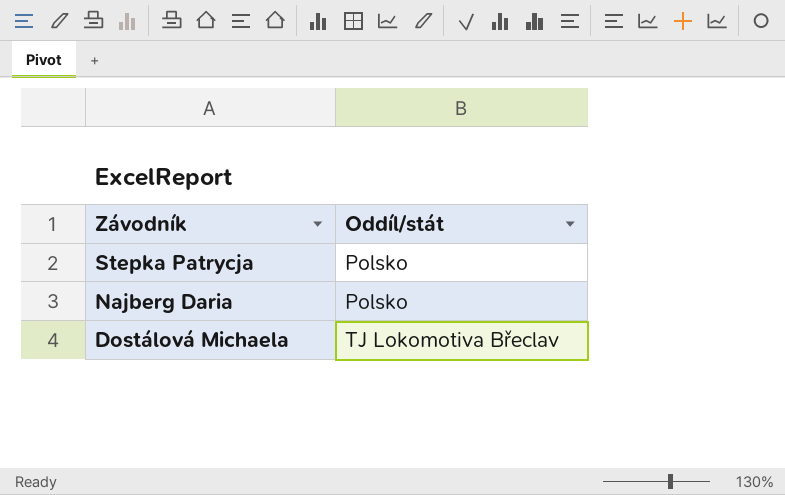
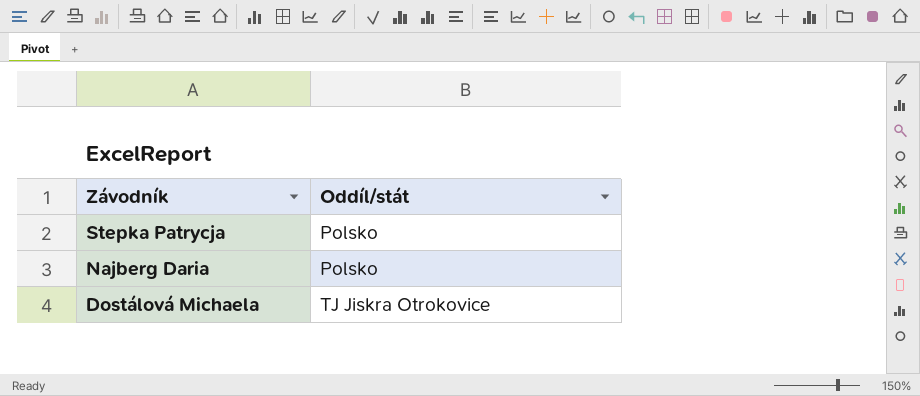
Dostálová Michaela | Oddíl/stát: TJ Lokomotiva Břeclav -> TJ Jiskra Otrokovice

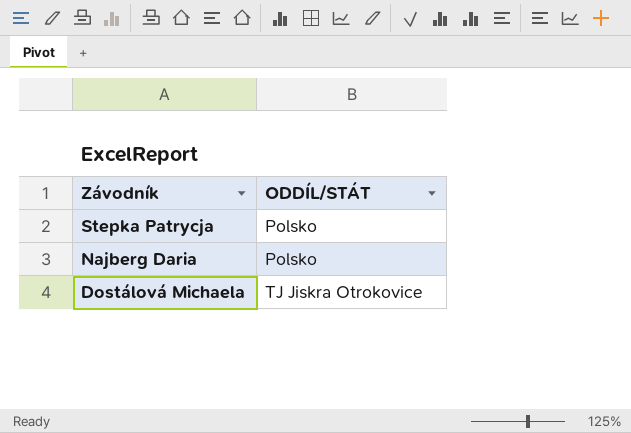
column name: Oddíl/stát -> ODDÍL/STÁT

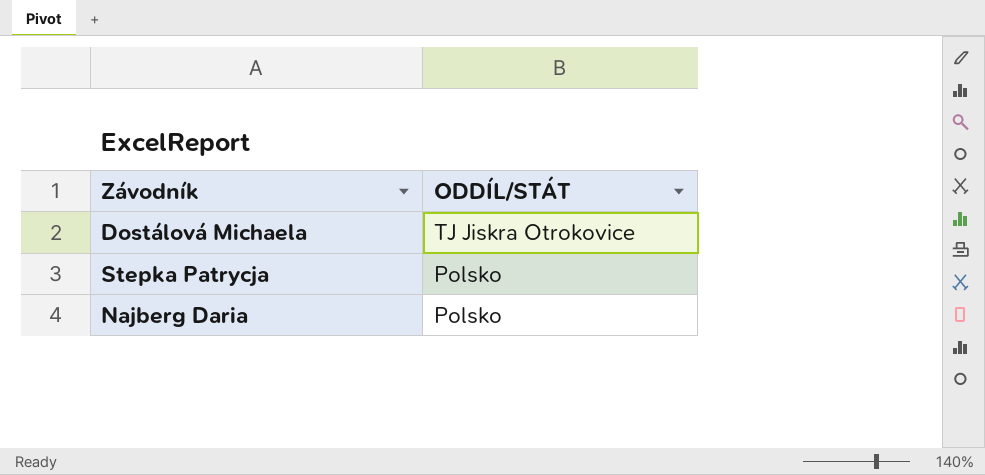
row order: Závodník descending -> ODDÍL/STÁT descending

